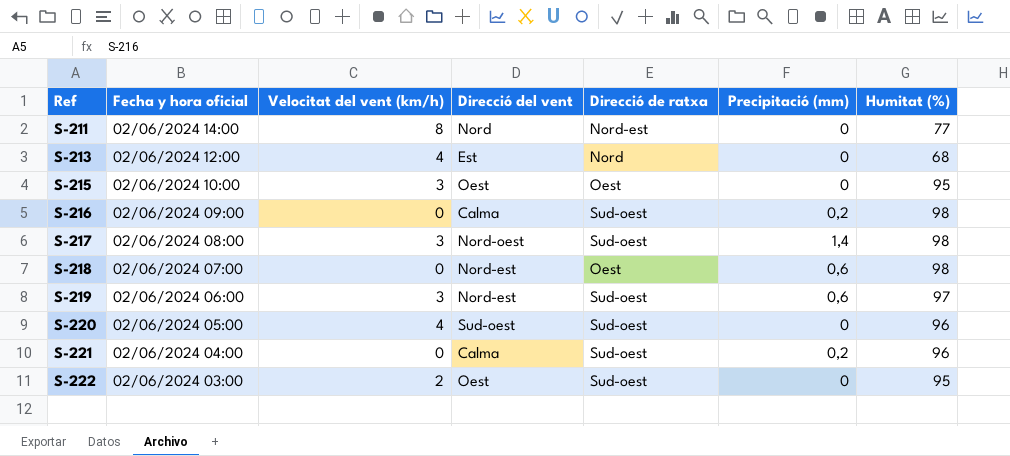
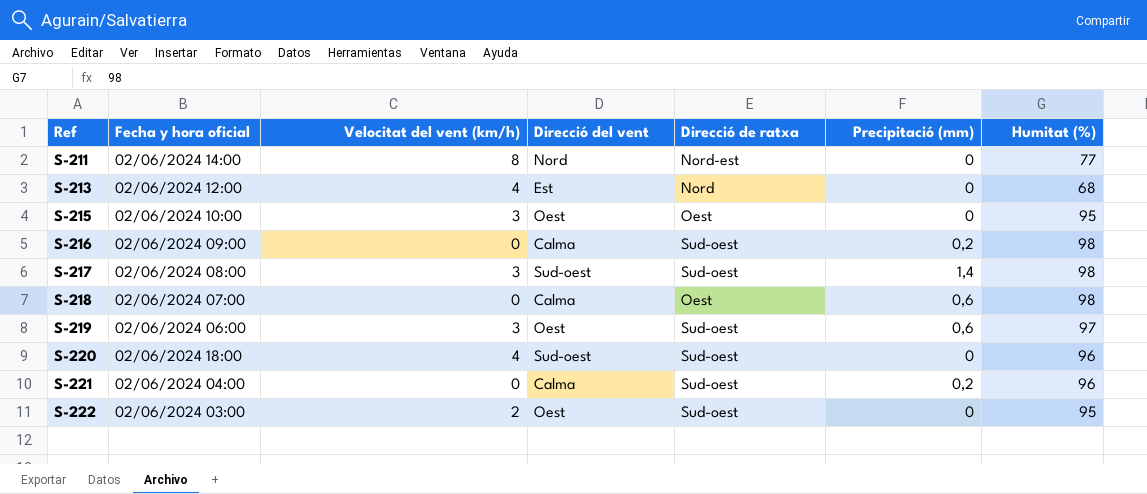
S-217 | Direcció del vent: Nord-oest -> Sud-oest
S-218 | Direcció del vent: Nord-est -> Calma
S-219 | Direcció del vent: Nord-est -> Oest
S-220 | Fecha y hora oficial: 02/06/2024 05:00 -> 02/06/2024 18:00

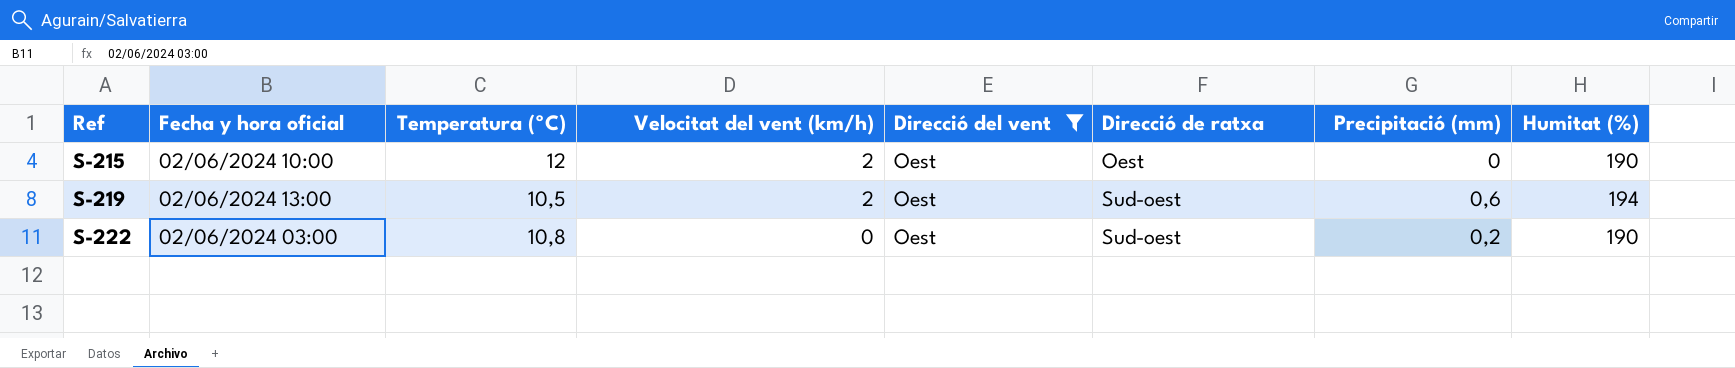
filter: none -> Direcció del vent = Oest
column Temperatura (ºC) | position: none -> 3
S-215 | Velocitat del vent (km/h): 3 -> 2
S-215 | Humitat (%): 95 -> 190
S-219 | Fecha y hora oficial: 02/06/2024 06:00 -> 02/06/2024 13:00
S-219 | Velocitat del vent (km/h): 3 -> 2
S-219 | Humitat (%): 97 -> 194
S-222 | Velocitat del vent (km/h): 2 -> 0
S-222 | Precipitació (mm): 0 -> 0,2
S-222 | Humitat (%): 95 -> 190

